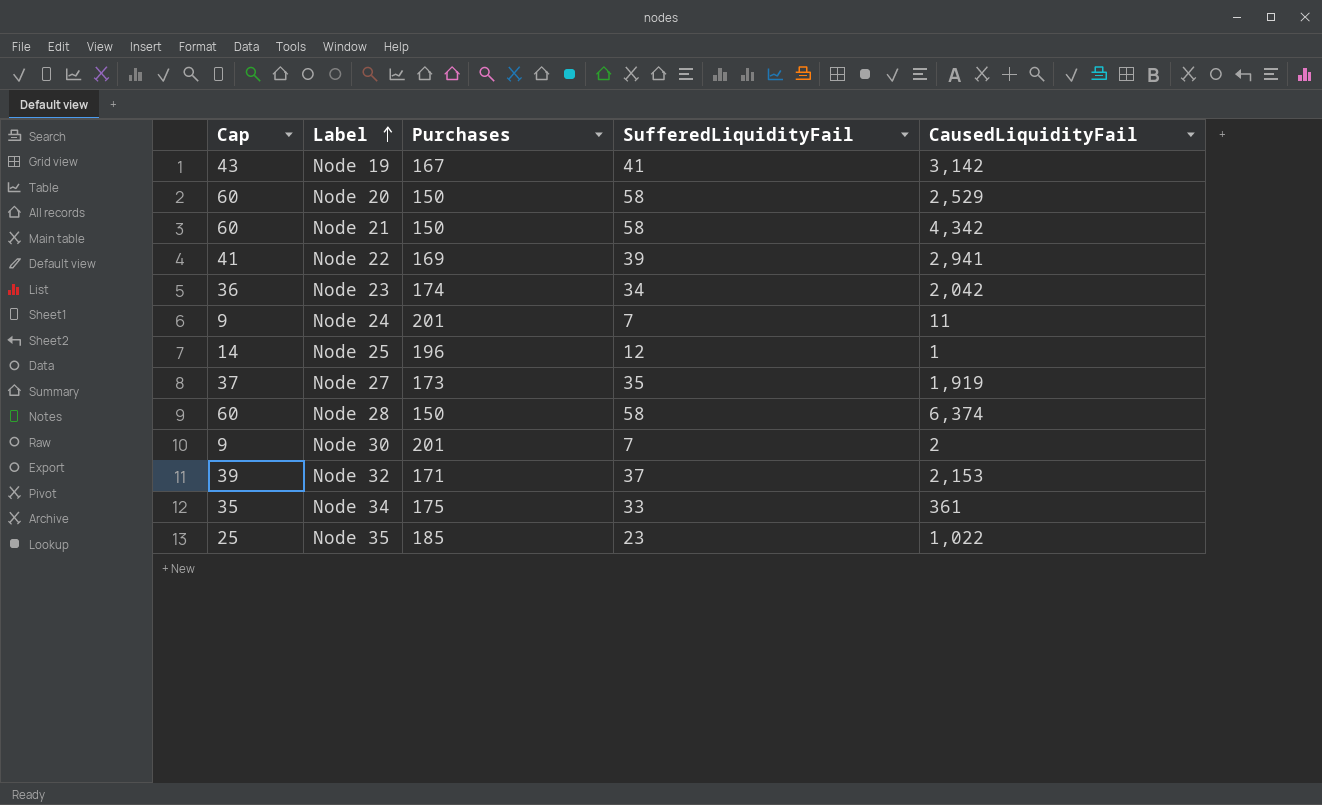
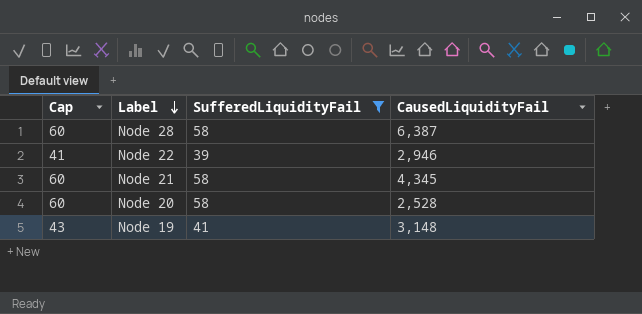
filter: none -> SufferedLiquidityFail >= 39
row order: Label ascending -> Label descending
column Purchases | position: 3 -> none
Node 28 | CausedLiquidityFail: 6,374 -> 6,387
Node 22 | CausedLiquidityFail: 2,941 -> 2,946
Node 21 | CausedLiquidityFail: 4,342 -> 4,345
Node 20 | CausedLiquidityFail: 2,529 -> 2,528
Node 19 | CausedLiquidityFail: 3,142 -> 3,148

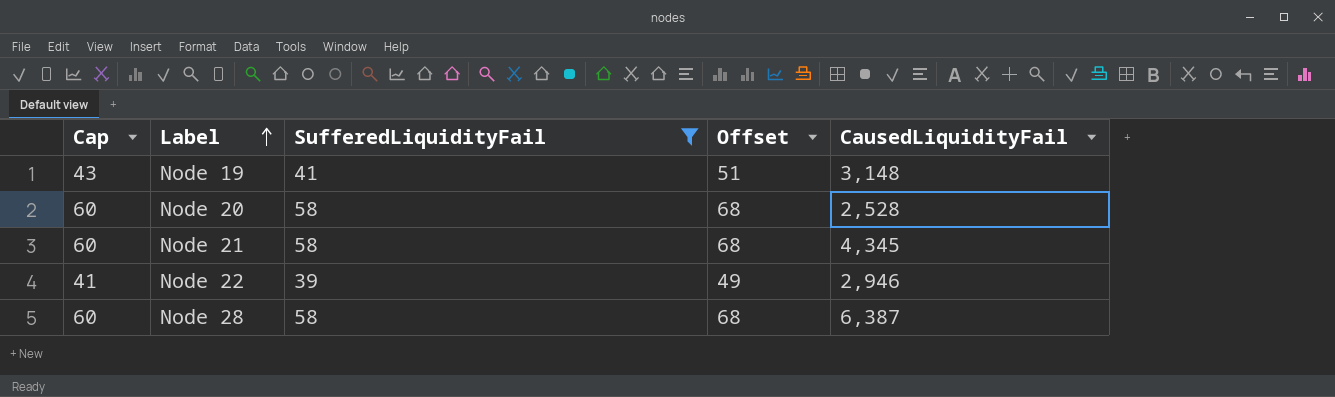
row order: Label descending -> Label ascending
column Offset | formula: none -> [SufferedLiquidityFail] + 10

